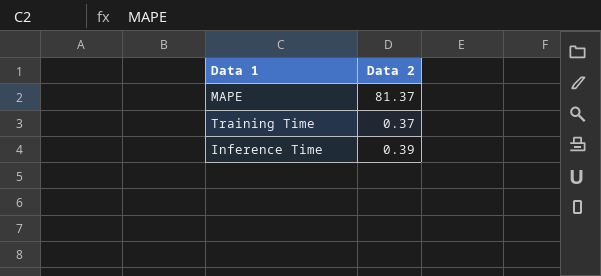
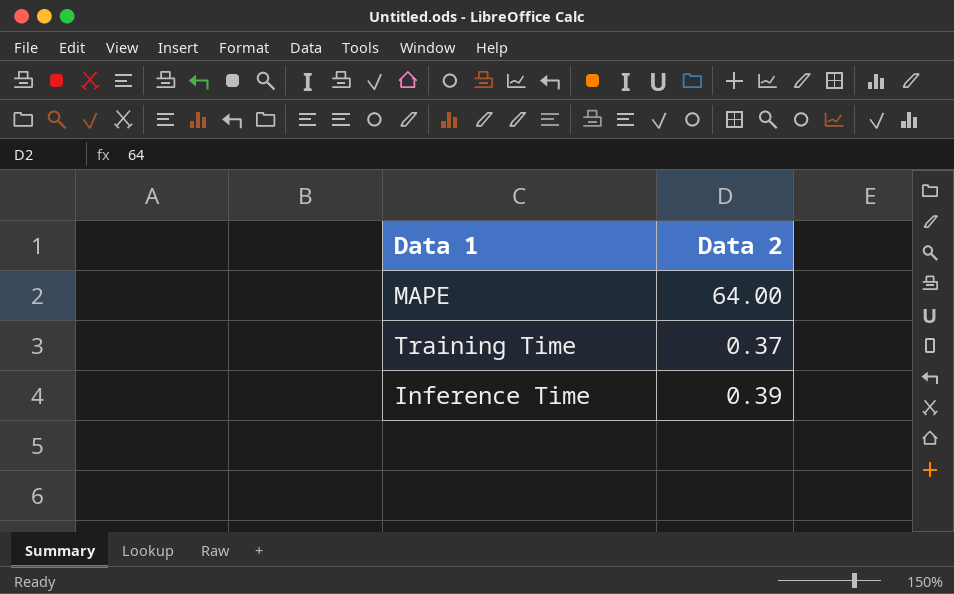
MAPE | Data 2: 81.37 -> 64.00

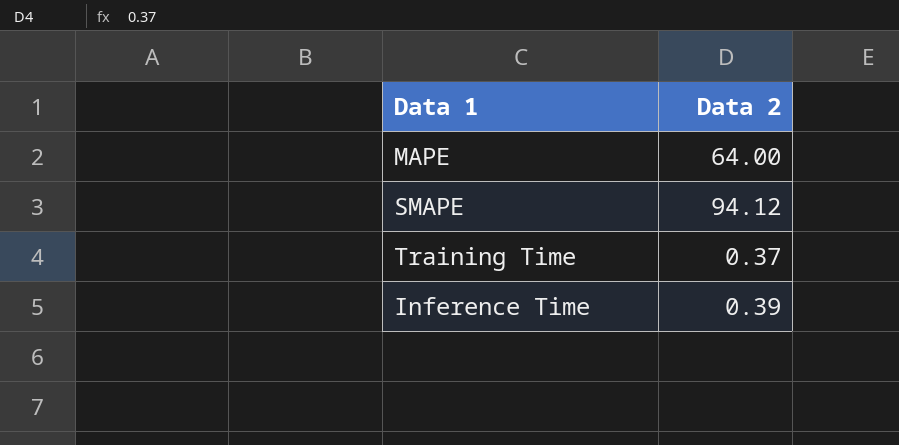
row SMAPE: none -> 94.12

